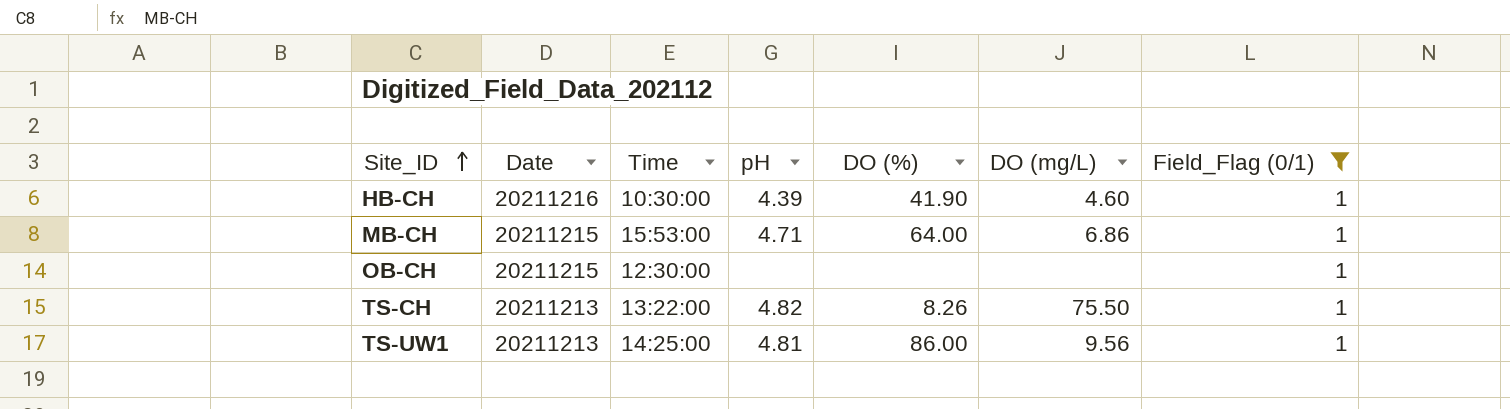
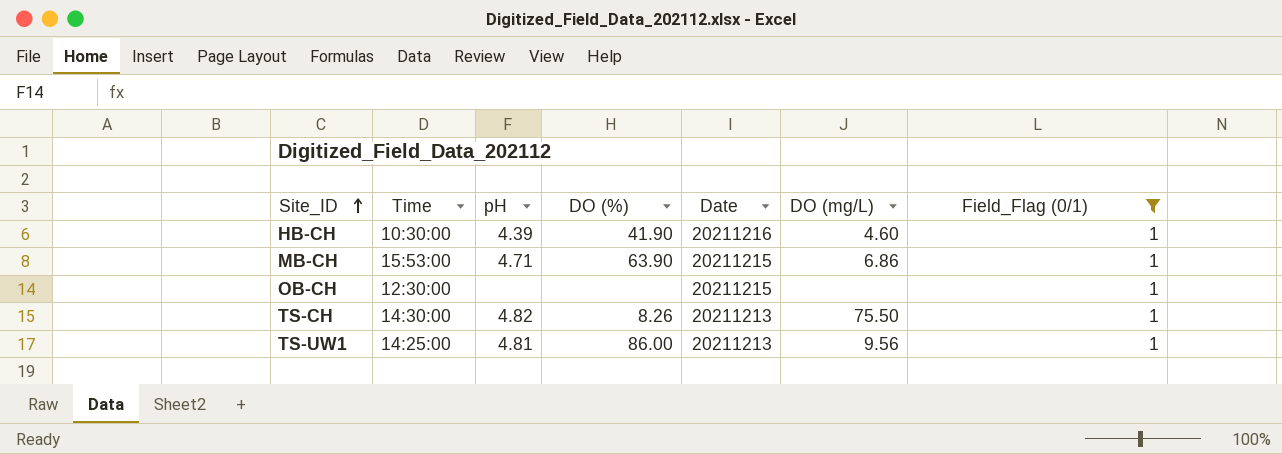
column Date | position: 2 -> 5
MB-CH | DO (%): 64.00 -> 63.90
TS-CH | Time: 13:22:00 -> 14:30:00

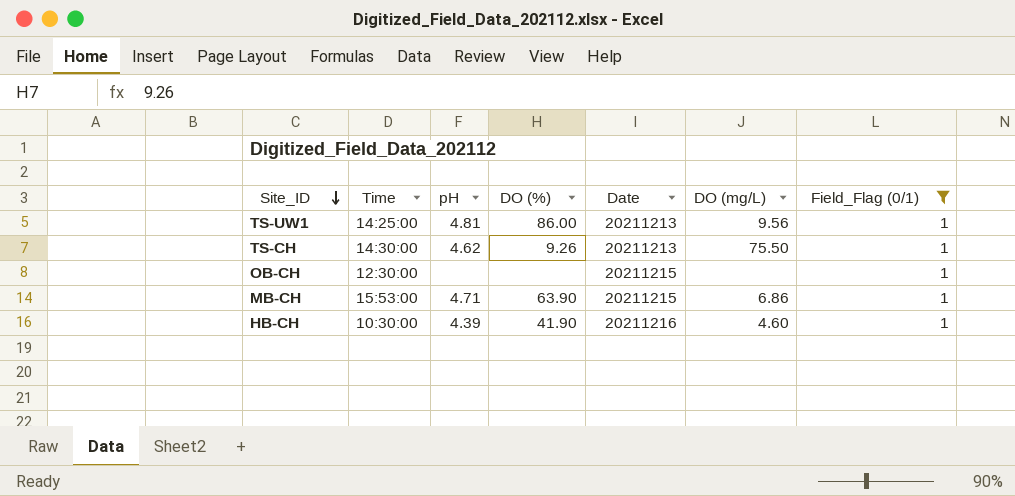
row order: Site_ID ascending -> Site_ID descending
TS-CH | pH: 4.82 -> 4.62
TS-CH | DO (%): 8.26 -> 9.26

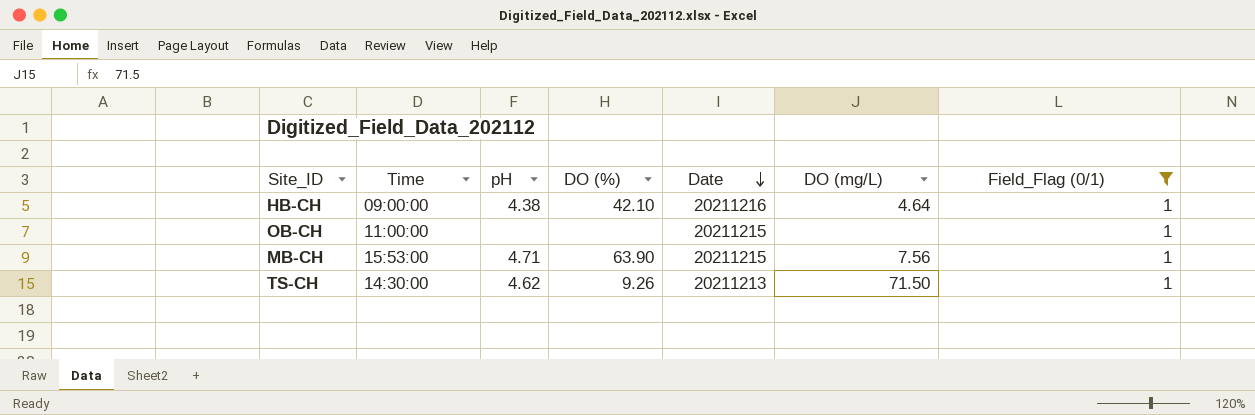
row order: Site_ID descending -> Date descending
row TS-UW1: 14:25:00 | 4.81 | 86.00 | 20211213 | 9.56 | 1 -> none
HB-CH | Time: 10:30:00 -> 09:00:00
HB-CH | pH: 4.39 -> 4.38
HB-CH | DO (%): 41.90 -> 42.10
HB-CH | DO (mg/L): 4.60 -> 4.64
OB-CH | Time: 12:30:00 -> 11:00:00
MB-CH | DO (mg/L): 6.86 -> 7.56
TS-CH | DO (mg/L): 75.50 -> 71.50

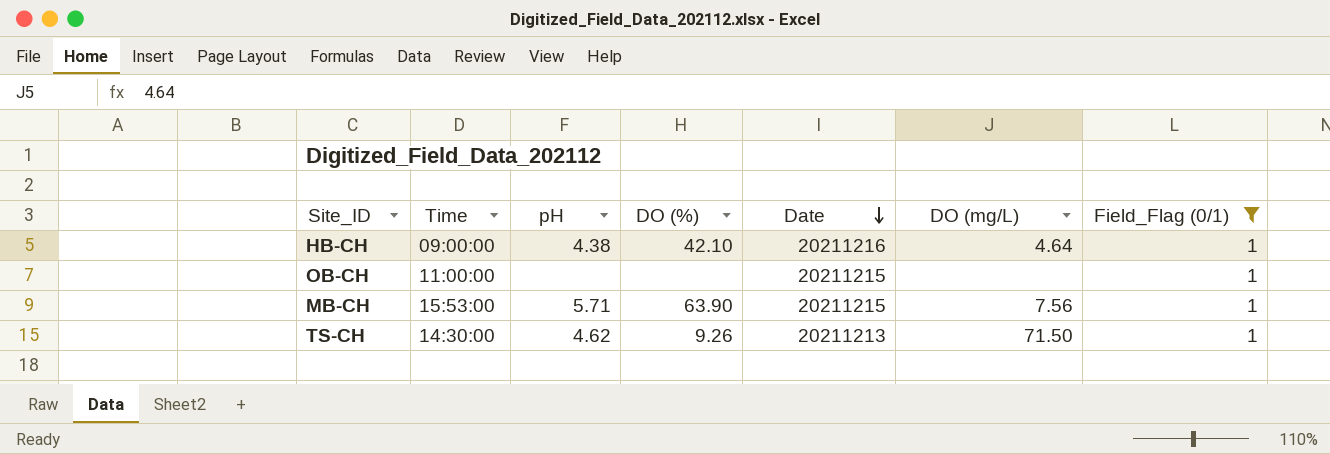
MB-CH | pH: 4.71 -> 5.71

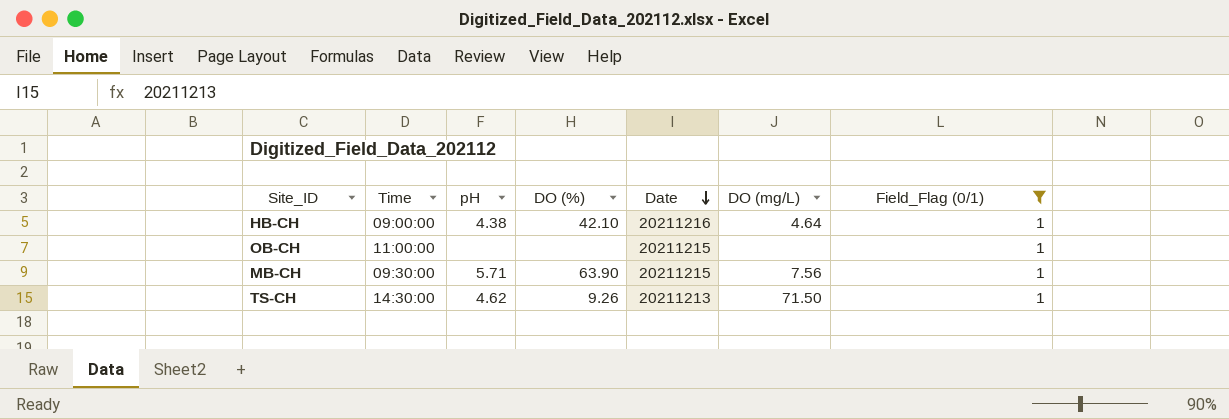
MB-CH | Time: 15:53:00 -> 09:30:00

